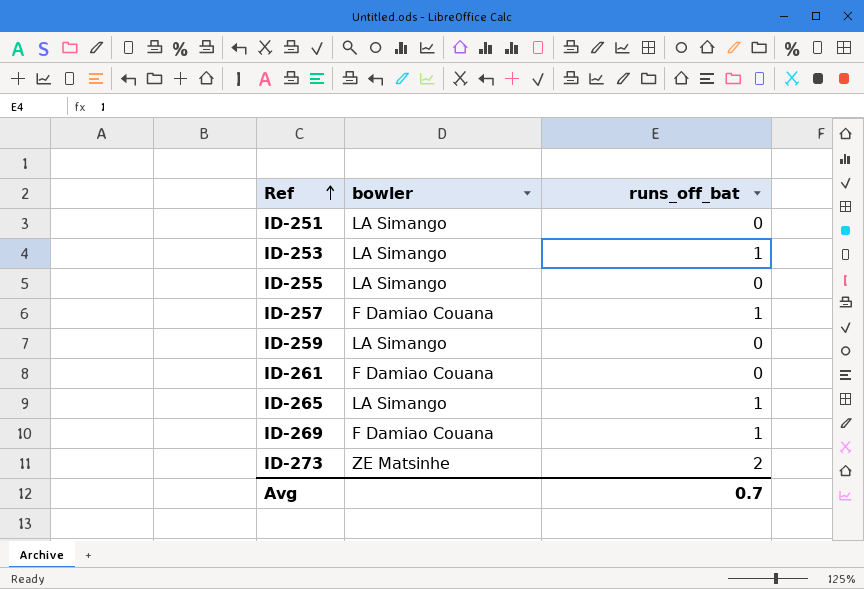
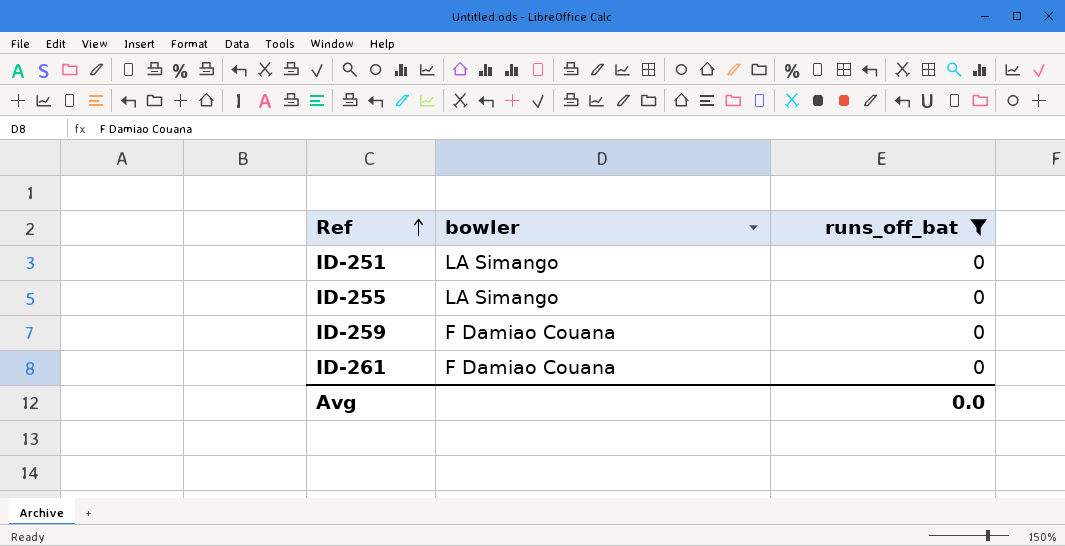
filter: none -> runs_off_bat = 0
ID-259 | bowler: LA Simango -> F Damiao Couana
Avg | runs_off_bat: 0.7 -> 0.0

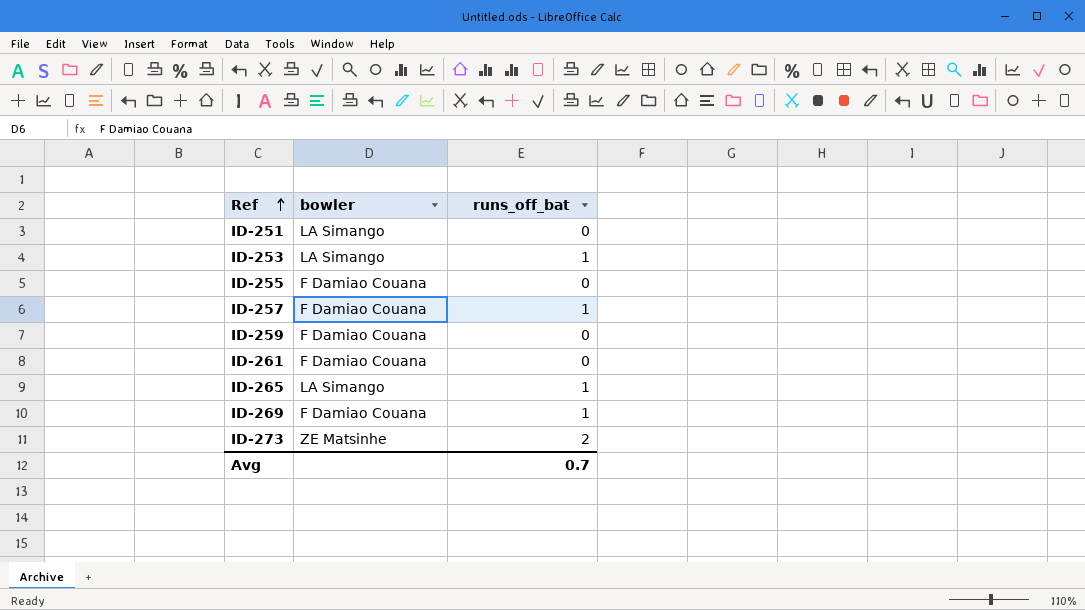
filter: runs_off_bat = 0 -> none
ID-255 | bowler: LA Simango -> F Damiao Couana
Avg | runs_off_bat: 0.0 -> 0.7

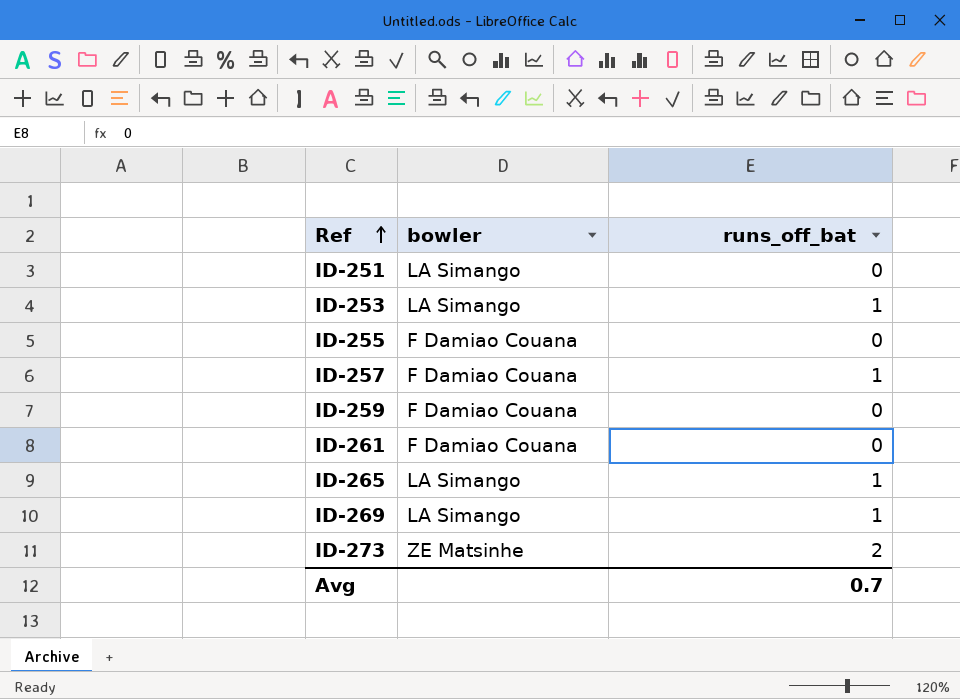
ID-269 | bowler: F Damiao Couana -> LA Simango

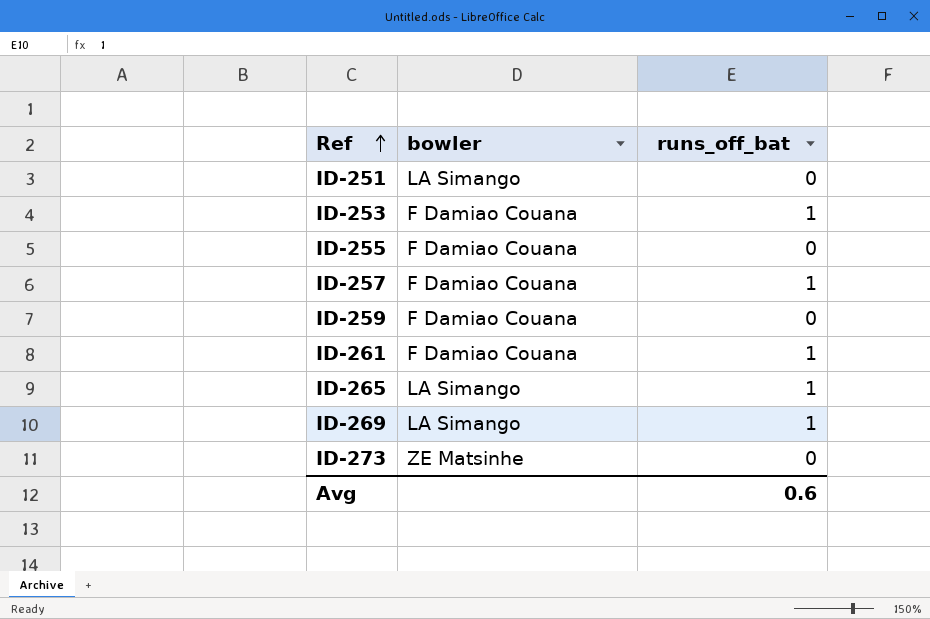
ID-253 | bowler: LA Simango -> F Damiao Couana
ID-261 | runs_off_bat: 0 -> 1
ID-273 | runs_off_bat: 2 -> 0
Avg | runs_off_bat: 0.7 -> 0.6

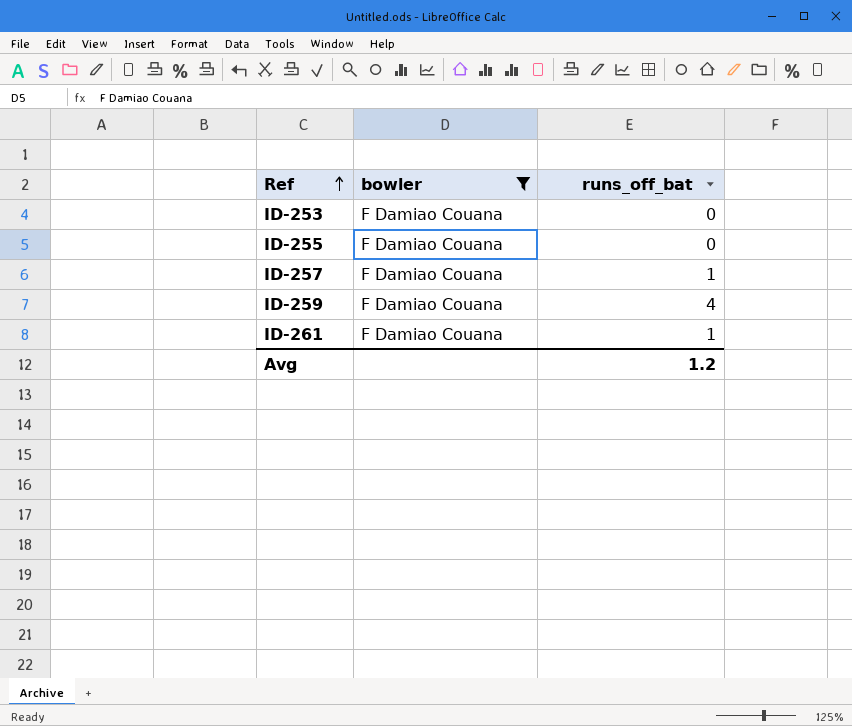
filter: none -> bowler = F Damiao Couana
ID-253 | runs_off_bat: 1 -> 0
ID-259 | runs_off_bat: 0 -> 4
Avg | runs_off_bat: 0.6 -> 1.2

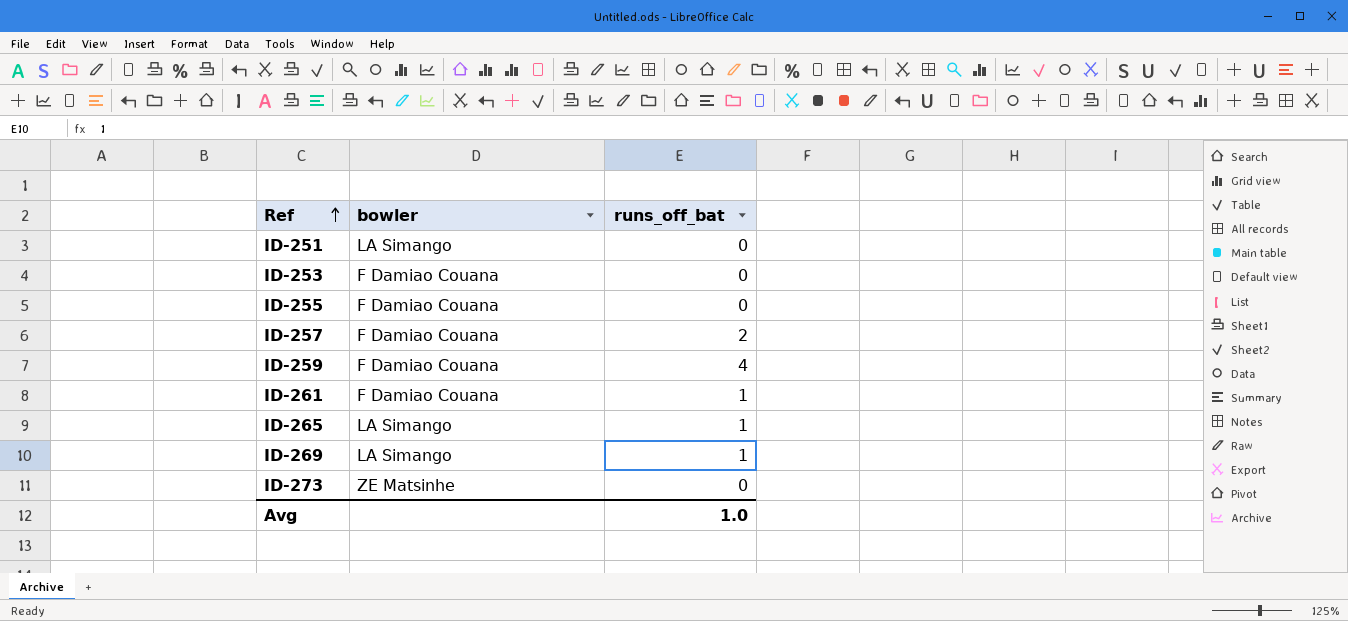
filter: bowler = F Damiao Couana -> none
ID-257 | runs_off_bat: 1 -> 2
Avg | runs_off_bat: 1.2 -> 1.0

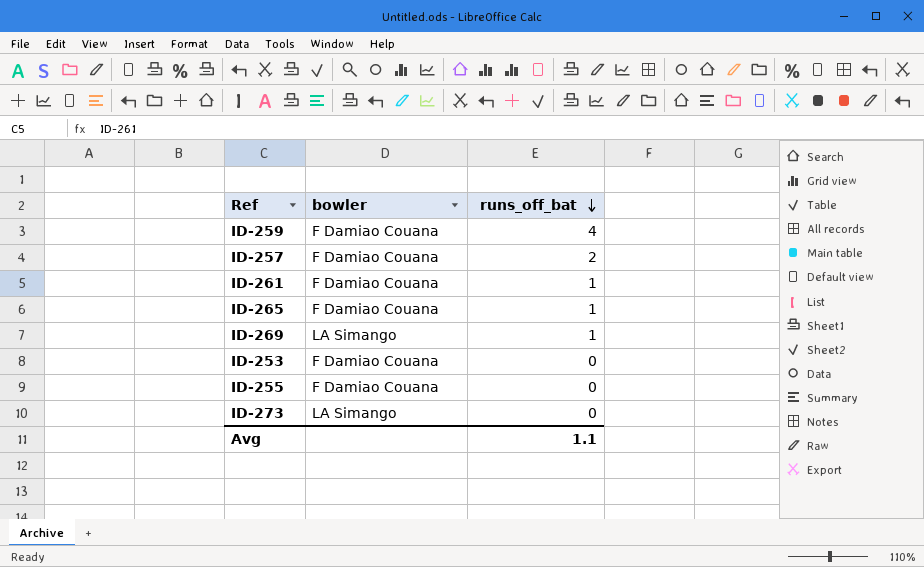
row order: Ref ascending -> runs_off_bat descending
row ID-251: LA Simango | 0 -> none
ID-265 | bowler: LA Simango -> F Damiao Couana
ID-273 | bowler: ZE Matsinhe -> LA Simango
Avg | runs_off_bat: 1.0 -> 1.1

